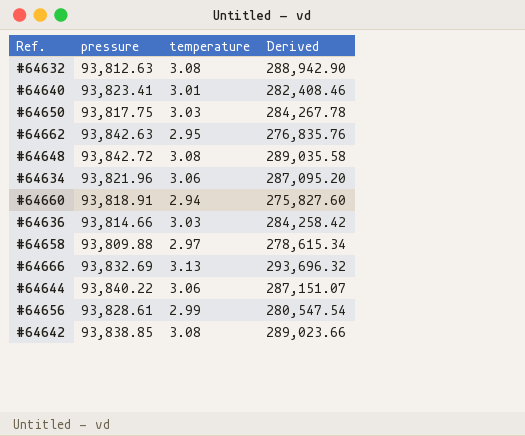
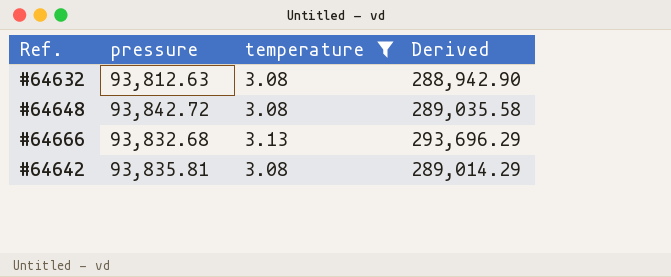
filter: none -> temperature >= 3.08
#64666 | pressure: 93,832.69 -> 93,832.68
#64666 | Derived: 293,696.32 -> 293,696.29
#64642 | pressure: 93,838.85 -> 93,835.81
#64642 | Derived: 289,023.66 -> 289,014.29

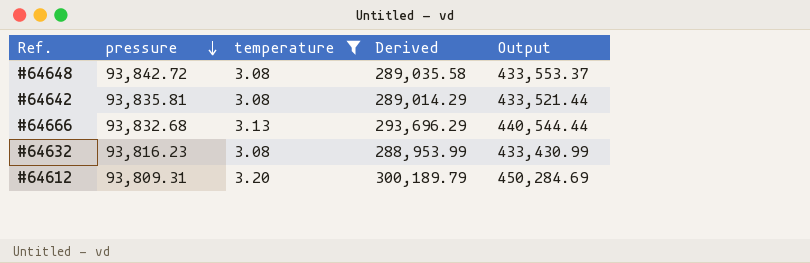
row order: none -> pressure descending
column Output | formula: none -> [Derived] * 1.5
#64632 | pressure: 93,812.63 -> 93,816.23
#64632 | Derived: 288,942.90 -> 288,953.99
row #64612: none -> 93,809.31 | 3.20 | 300,189.79 | 450,284.69

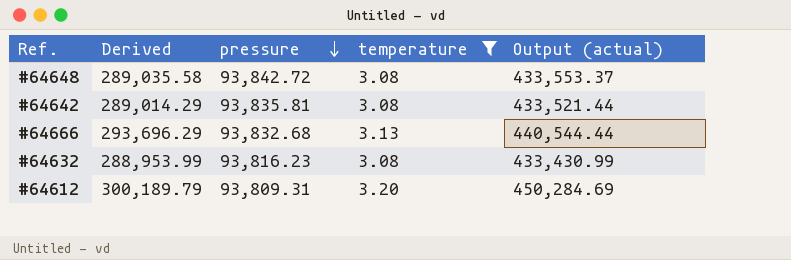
column Derived | position: 4 -> 2
column name: Output -> Output (actual)

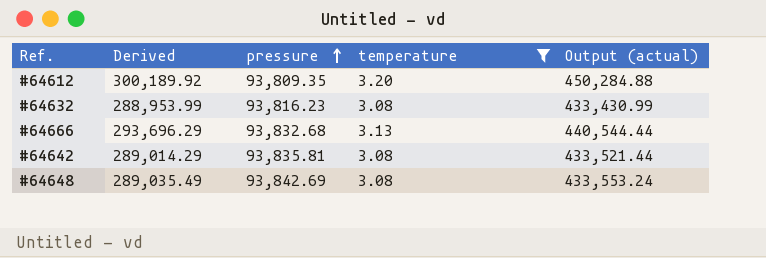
row order: pressure descending -> pressure ascending
#64612 | Derived: 300,189.79 -> 300,189.92
#64612 | pressure: 93,809.31 -> 93,809.35
#64612 | Output (actual): 450,284.69 -> 450,284.88
#64648 | Derived: 289,035.58 -> 289,035.49
#64648 | pressure: 93,842.72 -> 93,842.69
#64648 | Output (actual): 433,553.37 -> 433,553.24

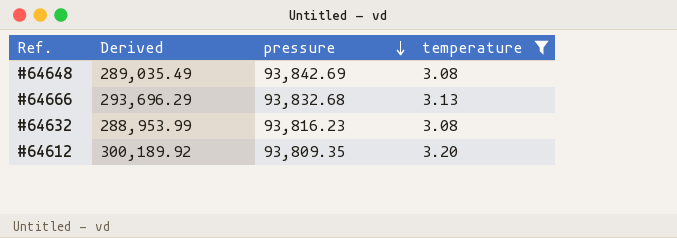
row order: pressure ascending -> pressure descending
column Output (actual) | formula: [Derived] * 1.5 -> none
row #64642: 289,014.29 | 93,835.81 | 3.08 | 433,521.44 -> none

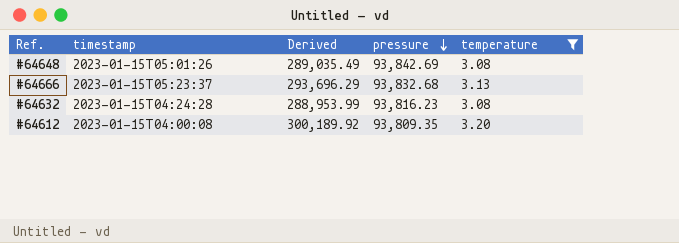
column timestamp | position: none -> 2

